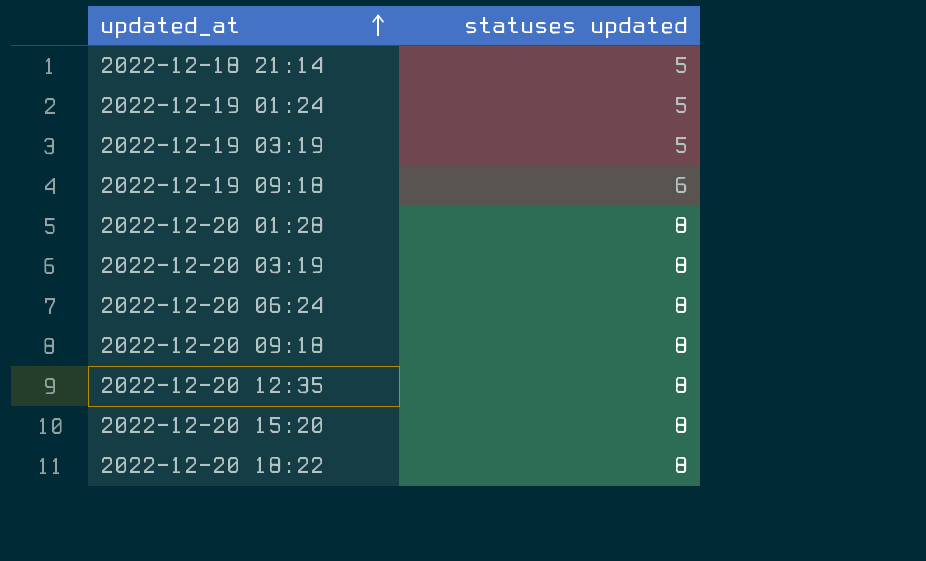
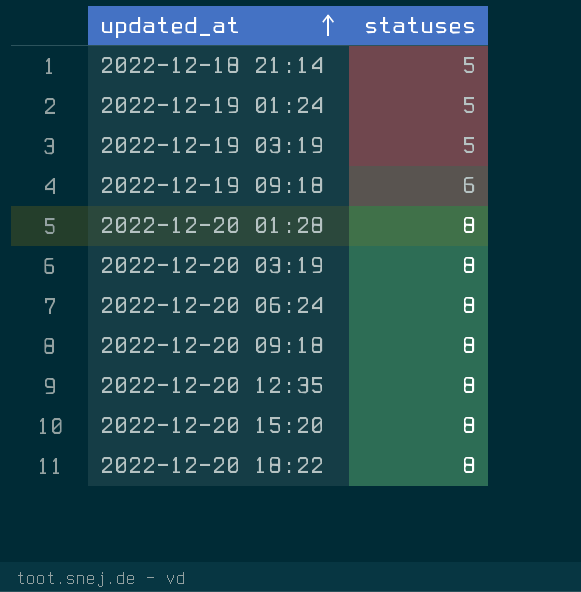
column name: statuses updated -> statuses

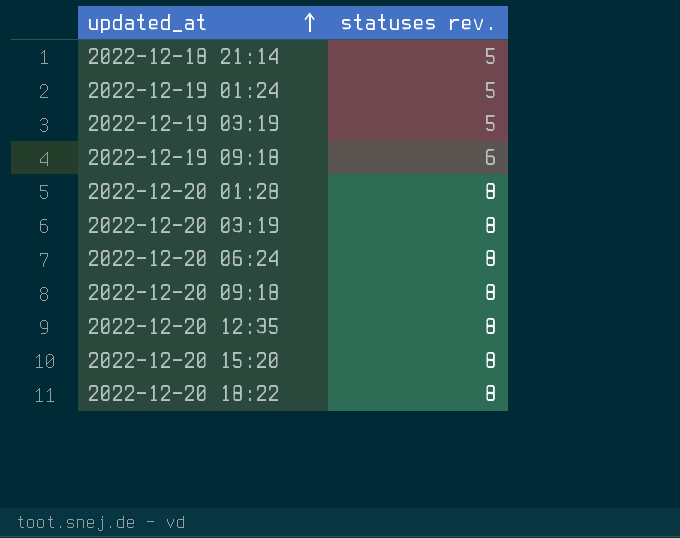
column name: statuses -> statuses rev.

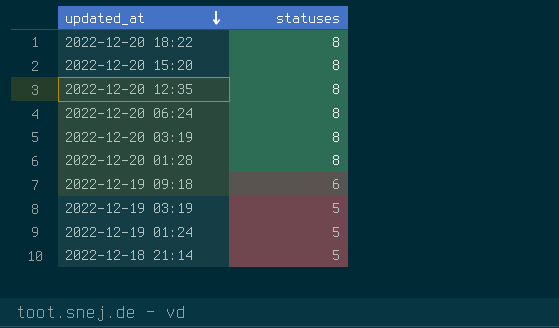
row order: updated_at ascending -> updated_at descending
column name: statuses rev. -> statuses
row 2022-12-20 09:18: 8 -> none

